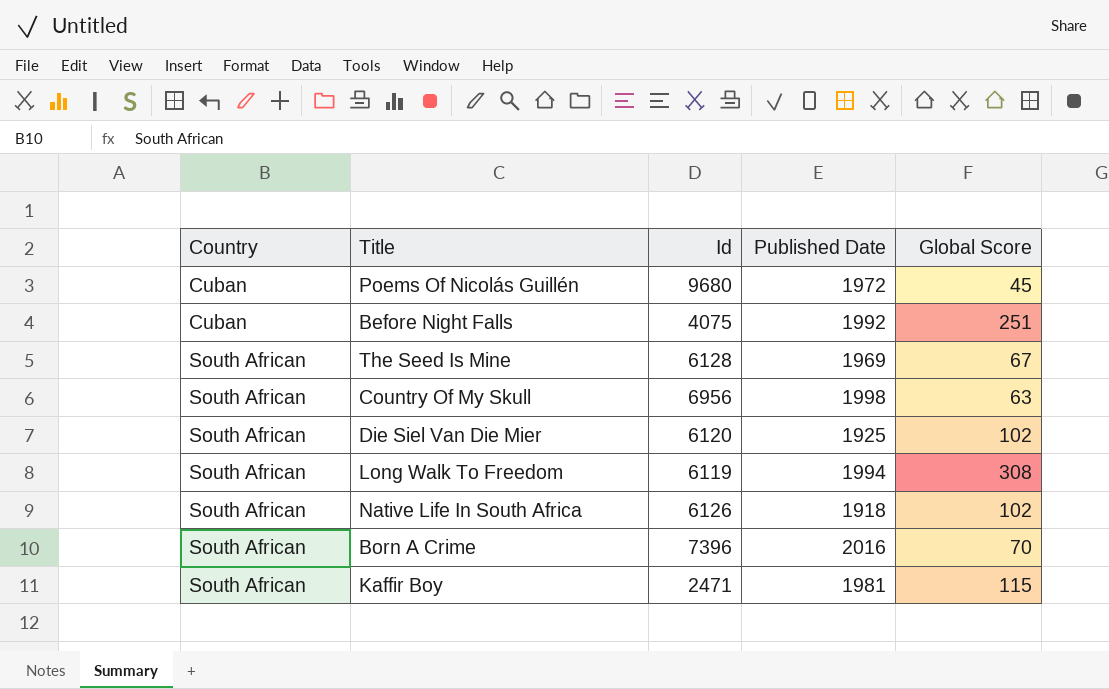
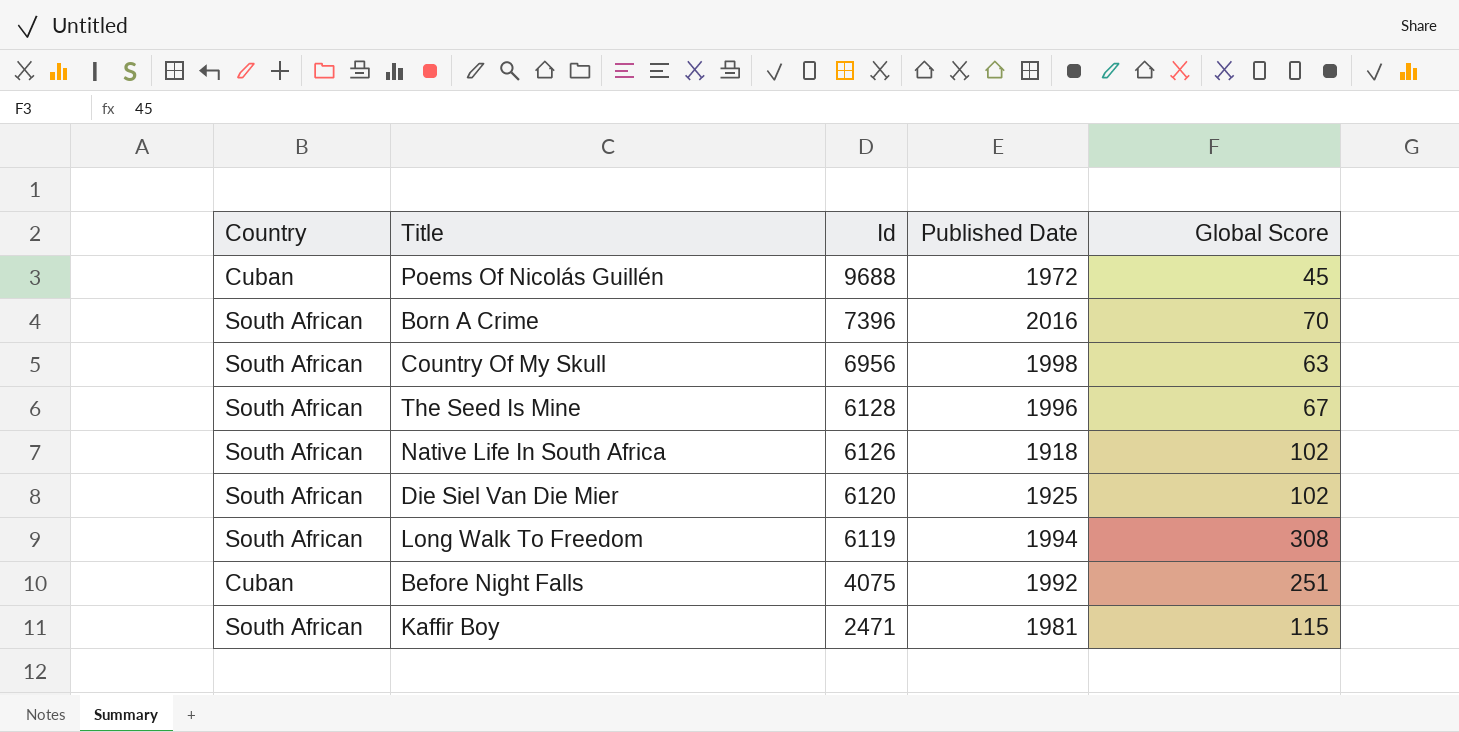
row order: Country ascending -> Id descending
Poems Of Nicolás Guillén | Id: 9680 -> 9688
The Seed Is Mine | Published Date: 1969 -> 1996

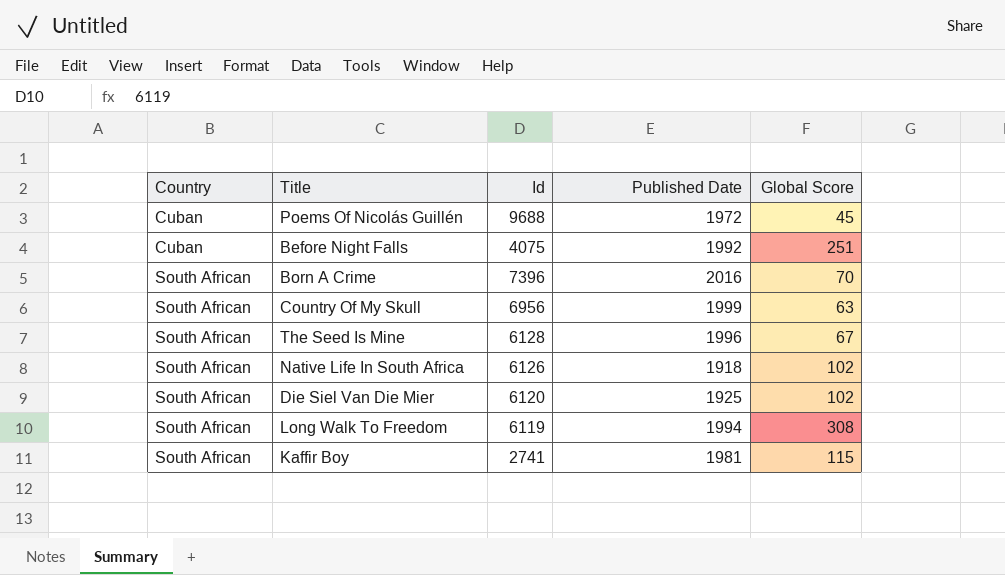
row order: Id descending -> Country ascending
Country Of My Skull | Published Date: 1998 -> 1999
Kaffir Boy | Id: 2471 -> 2741

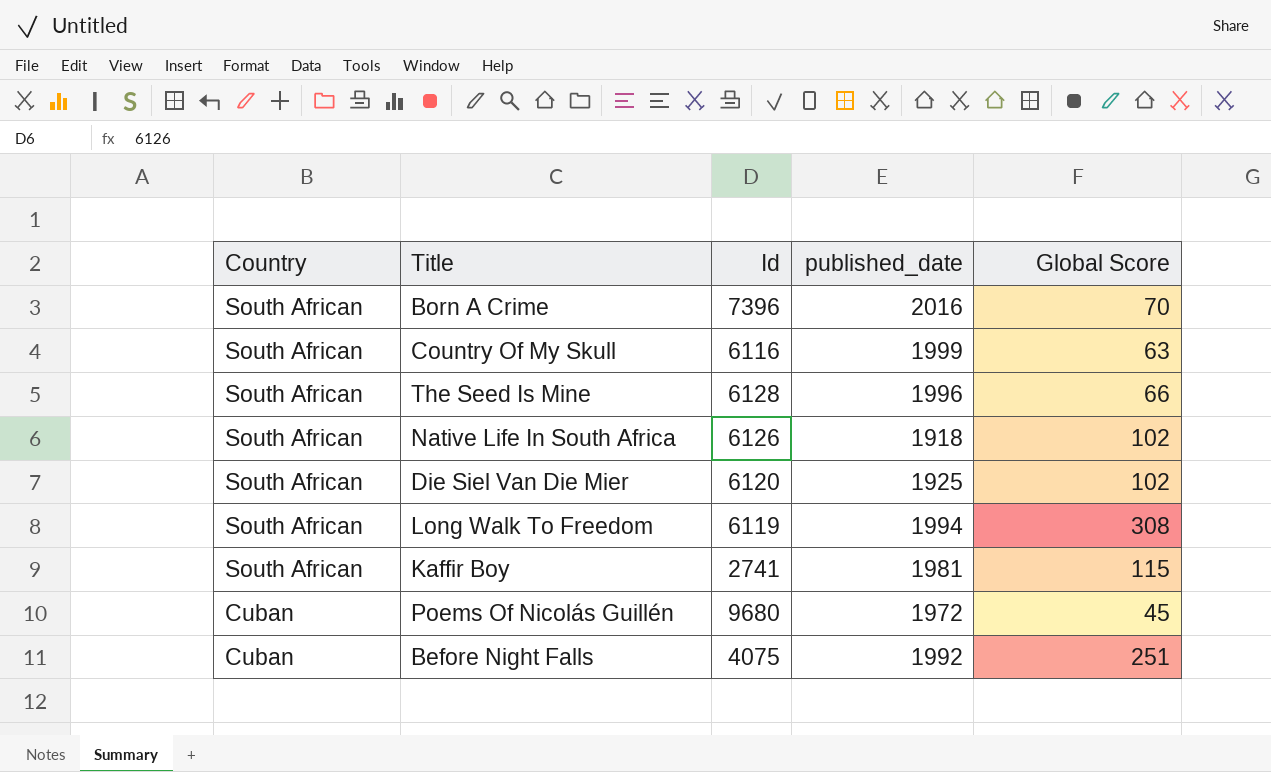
row order: Country ascending -> Country descending
column name: Published Date -> published_date
Country Of My Skull | Id: 6956 -> 6116
The Seed Is Mine | Global Score: 67 -> 66
Poems Of Nicolás Guillén | Id: 9688 -> 9680

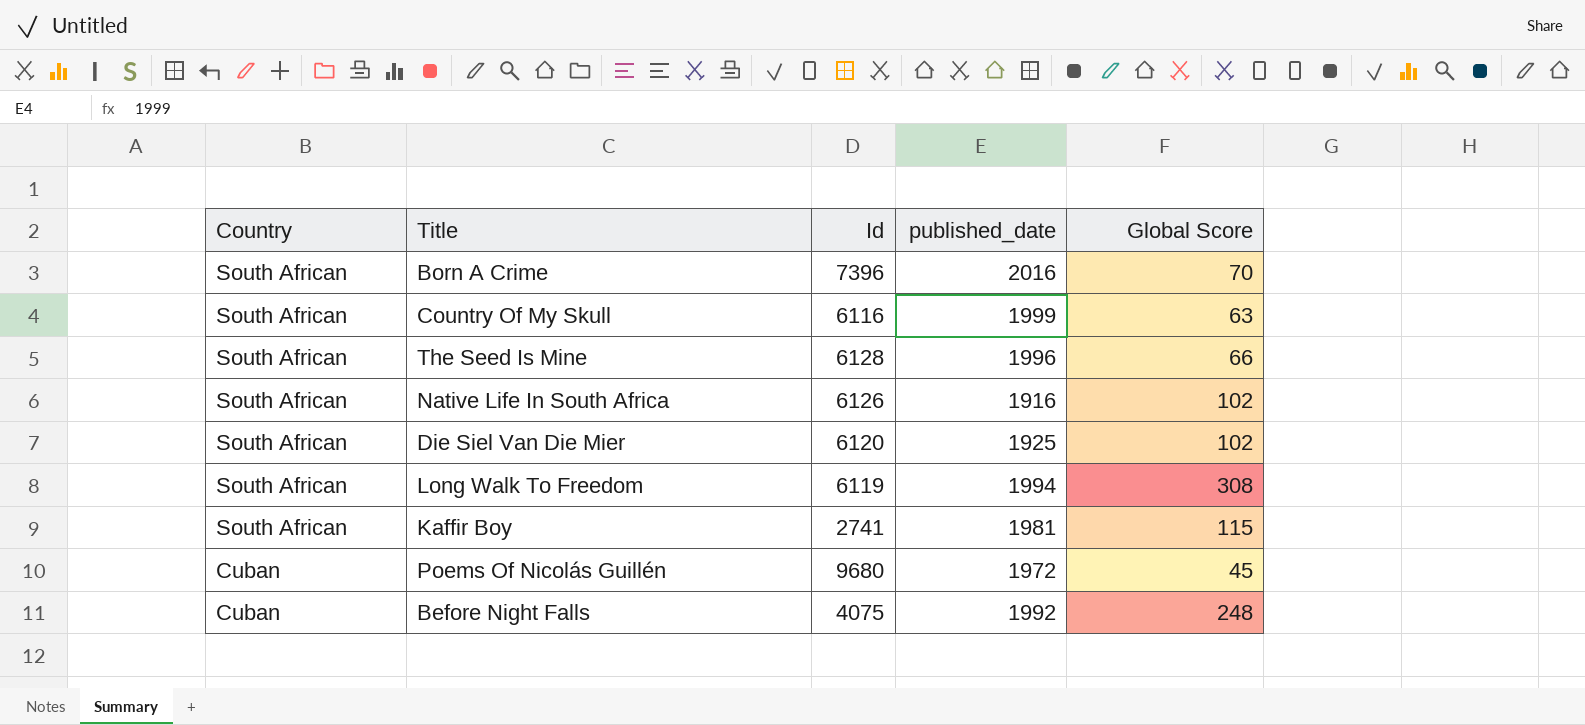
Native Life In South Africa | published_date: 1918 -> 1916
Before Night Falls | Global Score: 251 -> 248

